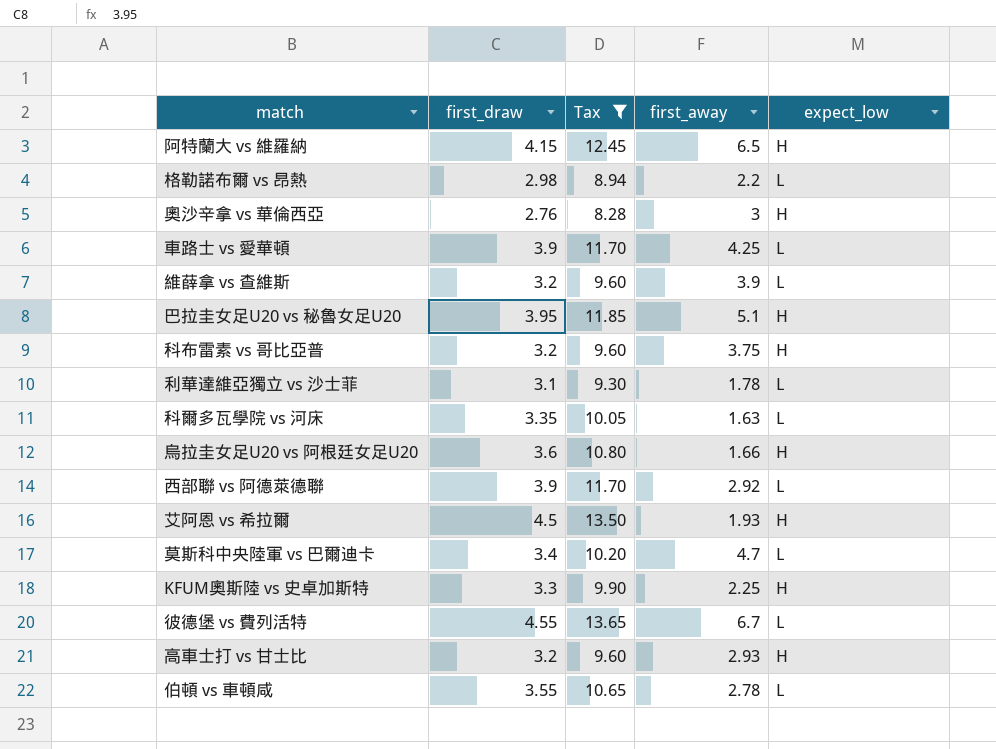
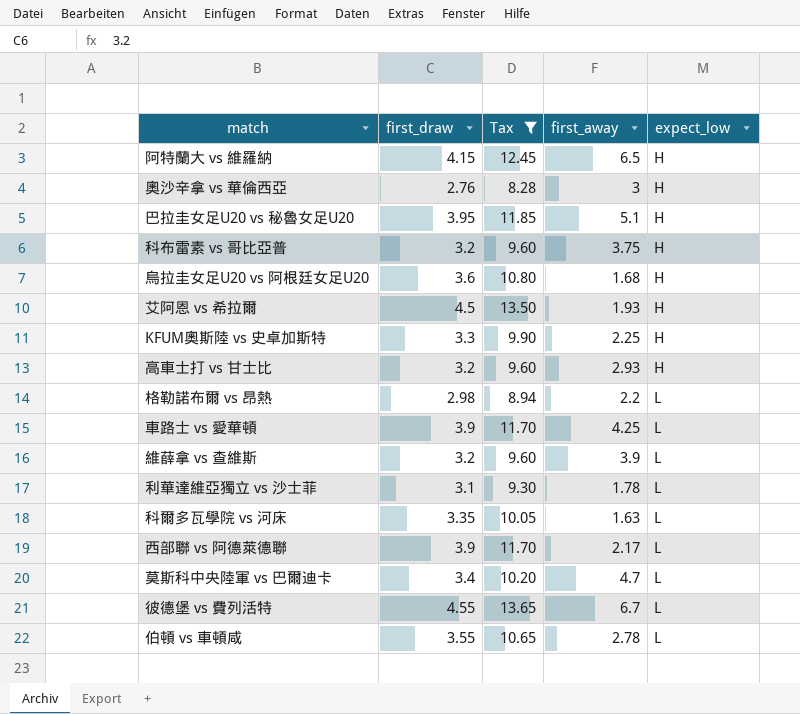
row order: none -> expect_low ascending
烏拉圭女足U20 vs 阿根廷女足U20 | first_away: 1.66 -> 1.68
西部聯 vs 阿德萊德聯 | first_away: 2.92 -> 2.17

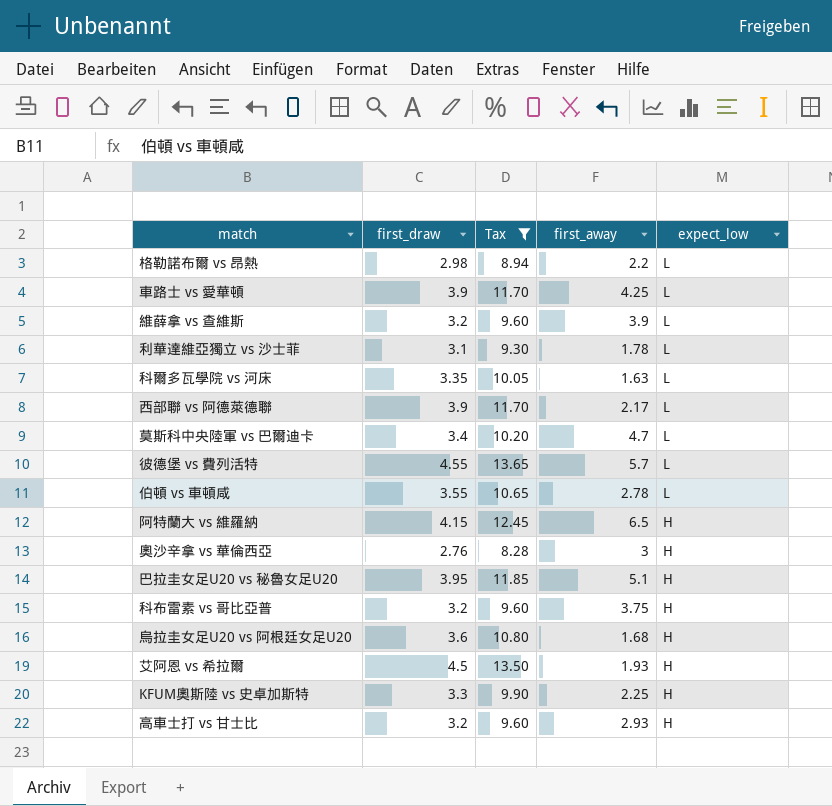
row order: expect_low ascending -> expect_low descending
彼德堡 vs 費列活特 | first_away: 6.7 -> 5.7

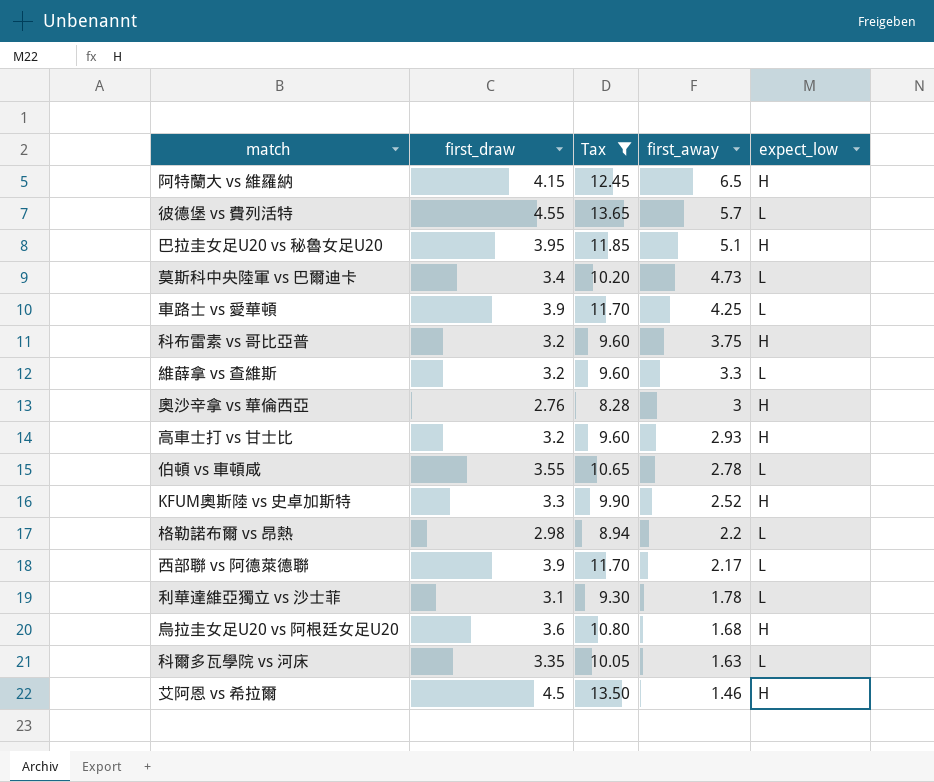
row order: expect_low descending -> first_away descending
莫斯科中央陸軍 vs 巴爾迪卡 | first_away: 4.7 -> 4.73
維薛拿 vs 查維斯 | first_away: 3.9 -> 3.3
KFUM奧斯陸 vs 史卓加斯特 | first_away: 2.25 -> 2.52
艾阿恩 vs 希拉爾 | first_away: 1.93 -> 1.46

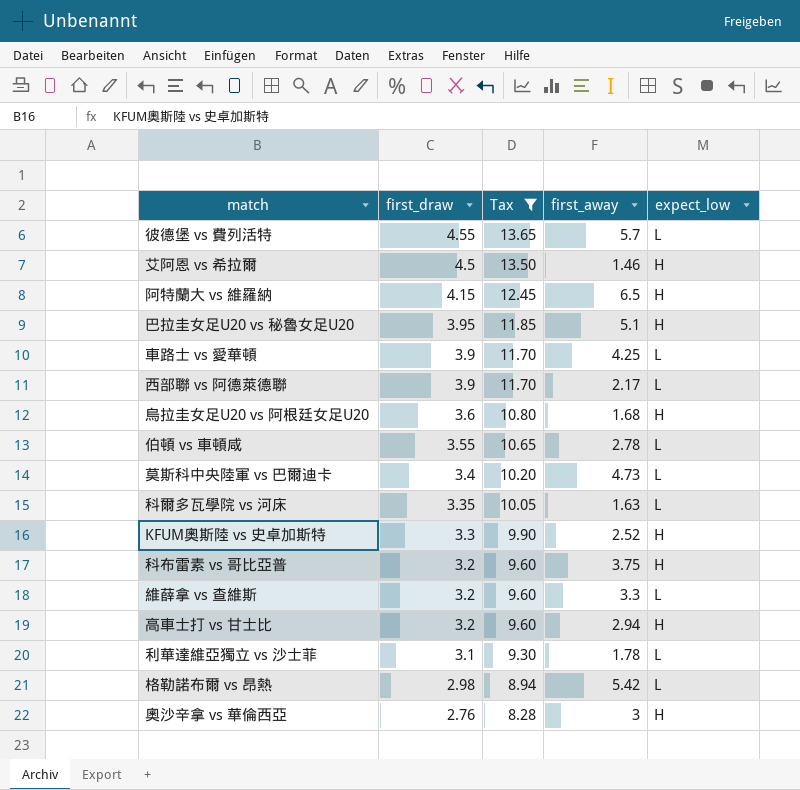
row order: first_away descending -> first_draw descending
高車士打 vs 甘士比 | first_away: 2.93 -> 2.94
格勒諾布爾 vs 昂熱 | first_away: 2.2 -> 5.42

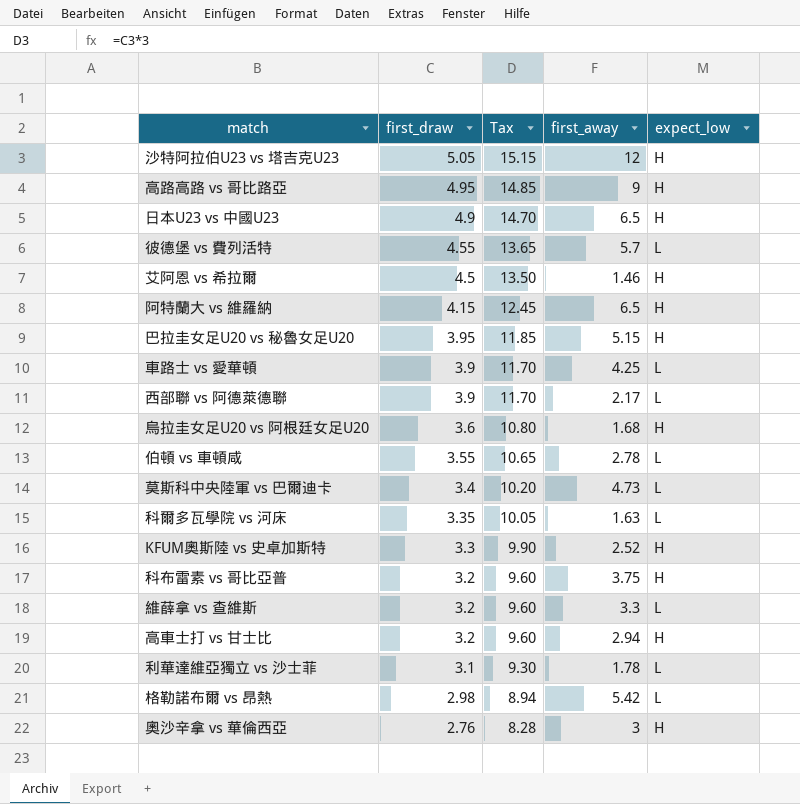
filter: Tax <= 13.65 -> none
巴拉圭女足U20 vs 秘魯女足U20 | first_away: 5.1 -> 5.15

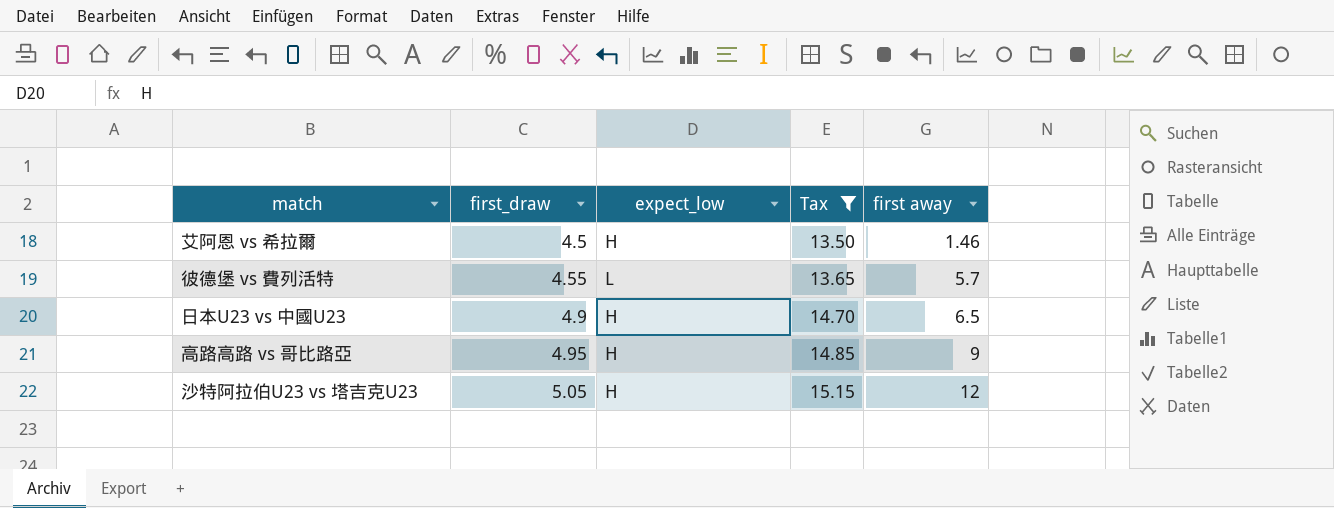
filter: none -> Tax >= 13.50
row order: first_draw descending -> first_draw ascending
column expect_low | position: 5 -> 3
column name: first_away -> first away

